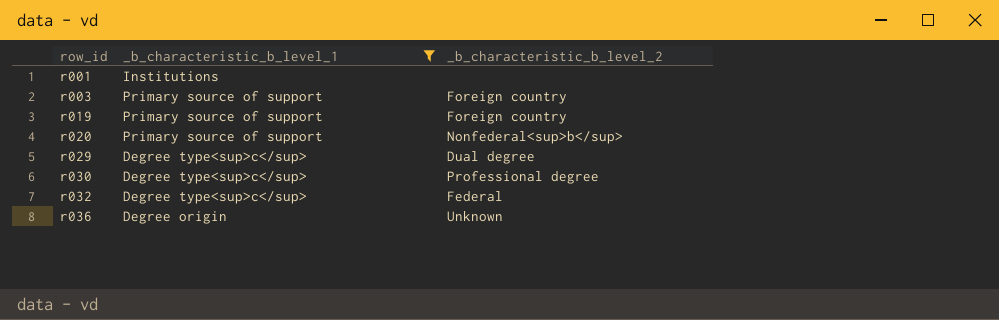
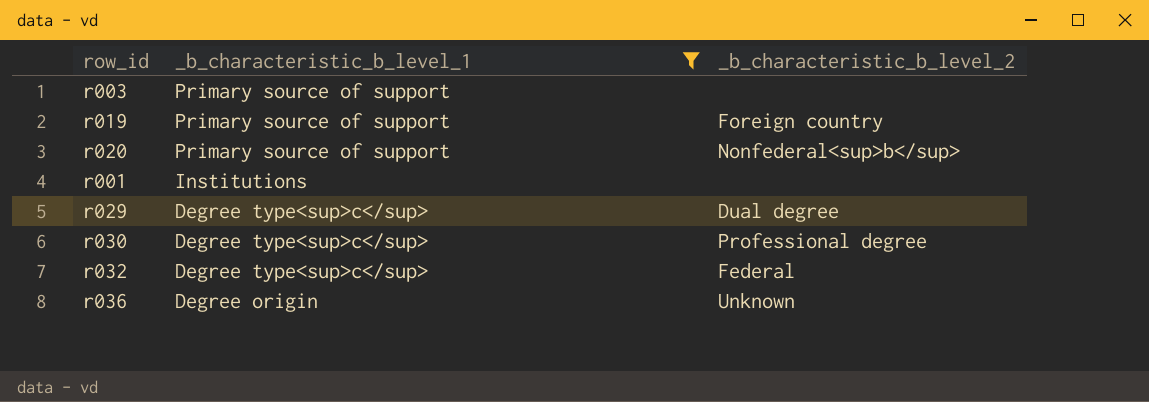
row order: row_id ascending -> _b_characteristic_b_level_1 descending
r003 | _b_characteristic_b_level_2: Foreign country -> none

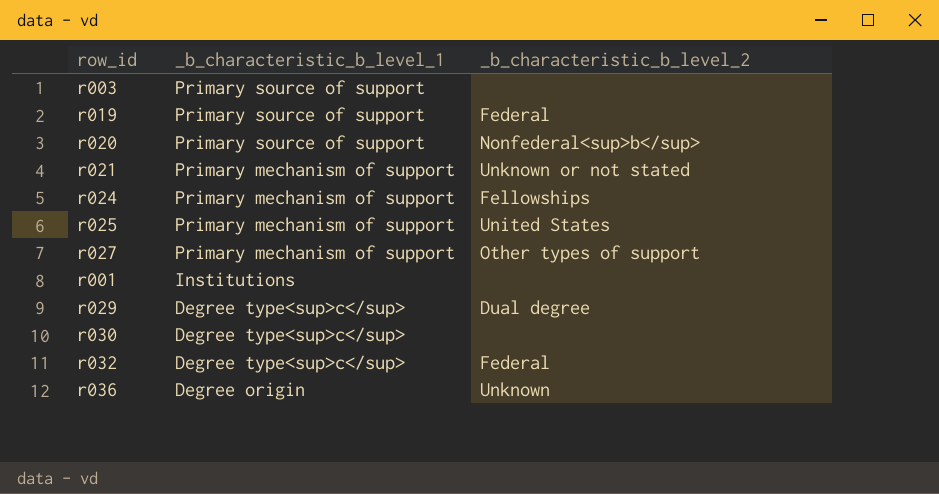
filter: _b_characteristic_b_level_1 != Primary mechanism of support -> none
r019 | _b_characteristic_b_level_2: Foreign country -> Federal
r030 | _b_characteristic_b_level_2: Professional degree -> none

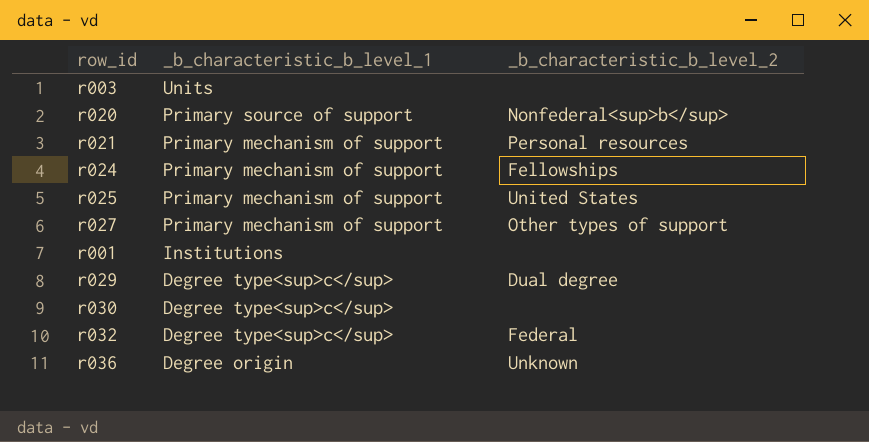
row r019: Primary source of support | Federal -> none
r003 | _b_characteristic_b_level_1: Primary source of support -> Units
r021 | _b_characteristic_b_level_2: Unknown or not stated -> Personal resources

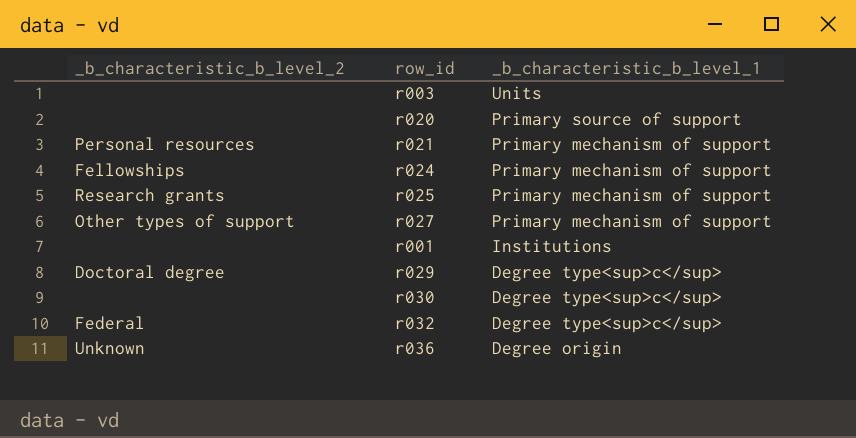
column _b_characteristic_b_level_2 | position: 3 -> 1
r020 | _b_characteristic_b_level_2: Nonfederal<sup>b</sup> -> none
r025 | _b_characteristic_b_level_2: United States -> Research grants
r029 | _b_characteristic_b_level_2: Dual degree -> Doctoral degree

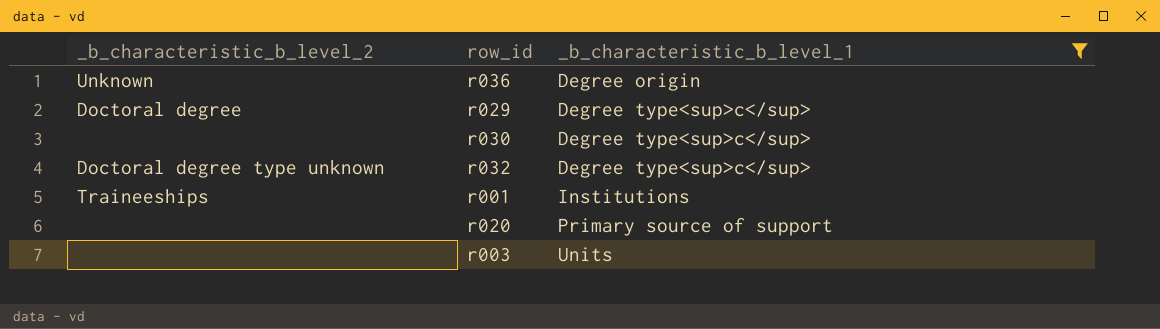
filter: none -> _b_characteristic_b_level_1 != Primary mechanism of support
row order: _b_characteristic_b_level_1 descending -> _b_characteristic_b_level_1 ascending
r032 | _b_characteristic_b_level_2: Federal -> Doctoral degree type unknown
r001 | _b_characteristic_b_level_2: none -> Traineeships

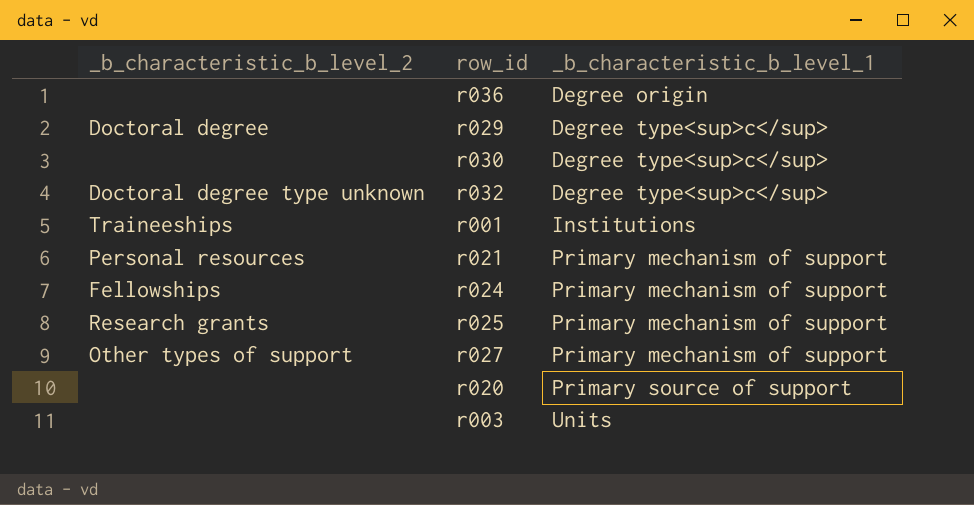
filter: _b_characteristic_b_level_1 != Primary mechanism of support -> none
r036 | _b_characteristic_b_level_2: Unknown -> none

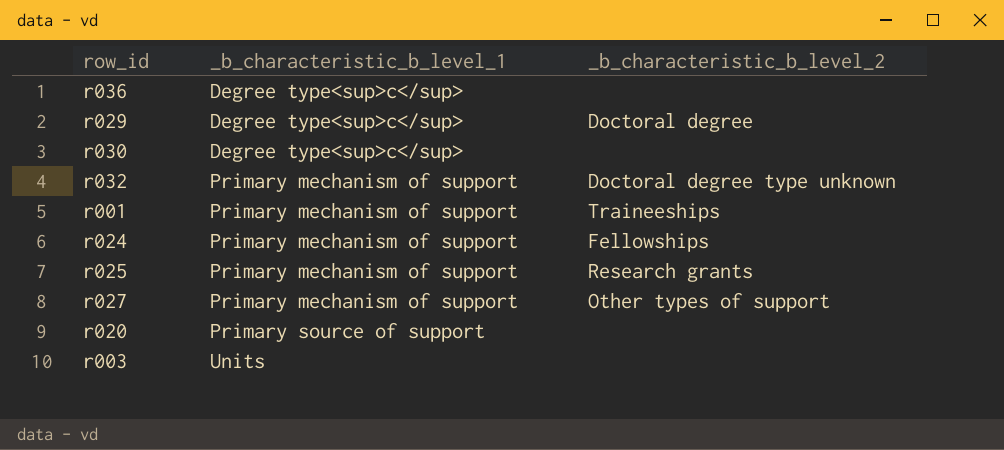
column _b_characteristic_b_level_2 | position: 1 -> 3
row r021: Personal resources | Primary mechanism of support -> none
r036 | _b_characteristic_b_level_1: Degree origin -> Degree type<sup>c</sup>
r032 | _b_characteristic_b_level_1: Degree type<sup>c</sup> -> Primary mechanism of support
r001 | _b_characteristic_b_level_1: Institutions -> Primary mechanism of support

